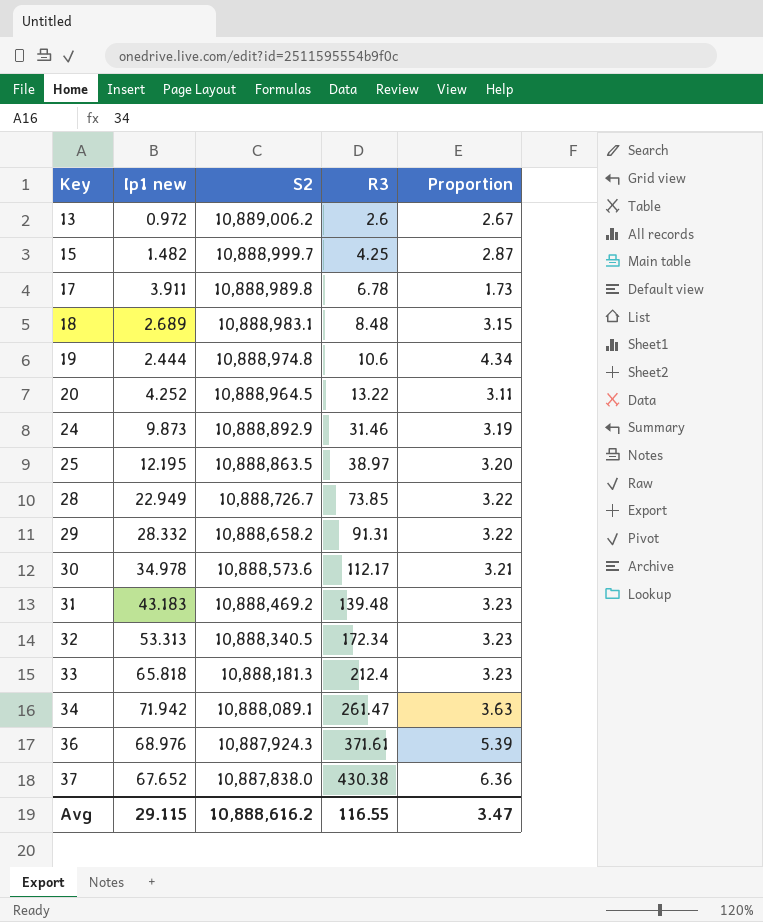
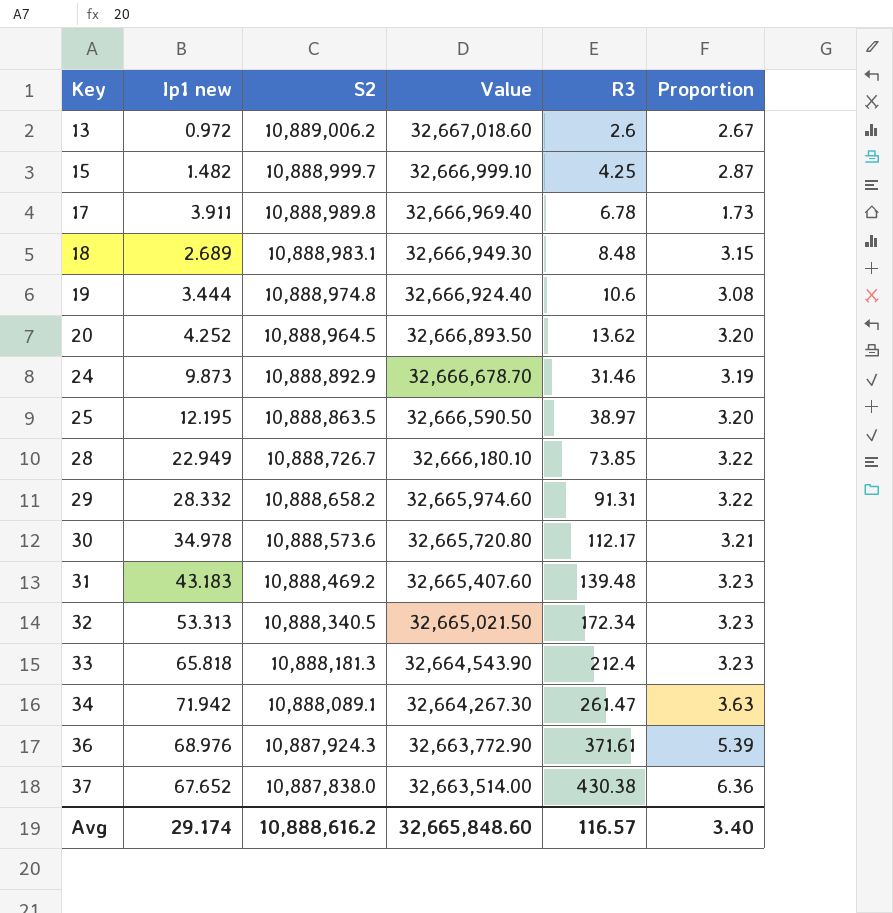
column Value | formula: none -> [S2] * 3
19 | Ip1 new: 2.444 -> 3.444
19 | Proportion: 4.34 -> 3.08
20 | R3: 13.22 -> 13.62
20 | Proportion: 3.11 -> 3.20
Avg | Ip1 new: 29.115 -> 29.174
Avg | R3: 116.55 -> 116.57
Avg | Proportion: 3.47 -> 3.40

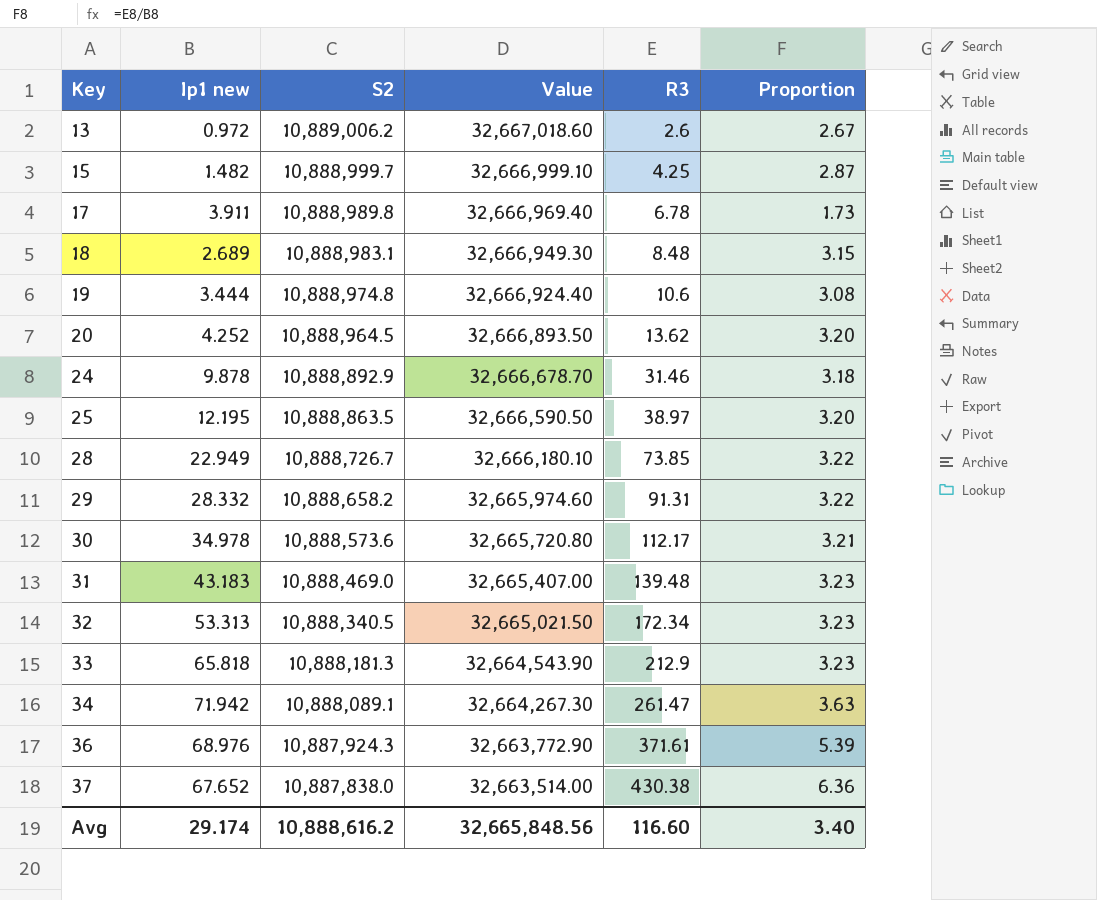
24 | Ip1 new: 9.873 -> 9.878
24 | Proportion: 3.19 -> 3.18
31 | S2: 10,888,469.2 -> 10,888,469.0
31 | Value: 32,665,407.60 -> 32,665,407.00
33 | R3: 212.4 -> 212.9
Avg | Value: 32,665,848.60 -> 32,665,848.56
Avg | R3: 116.57 -> 116.60

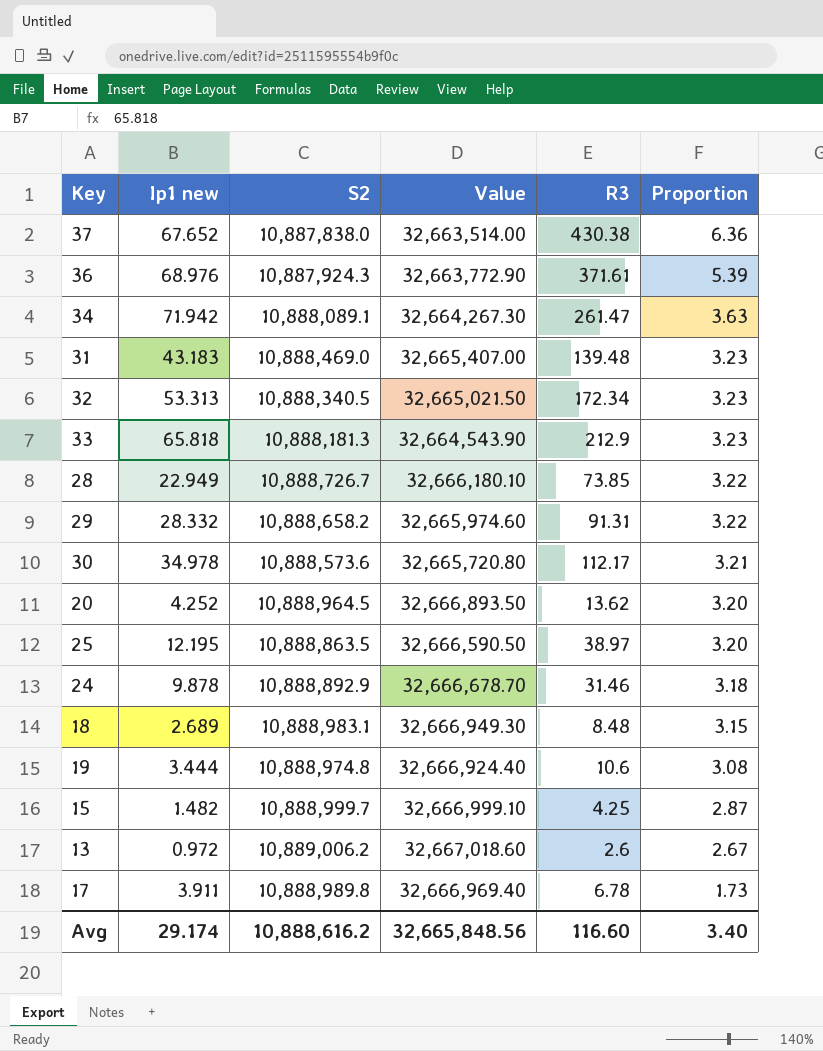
row order: Key ascending -> Proportion descending

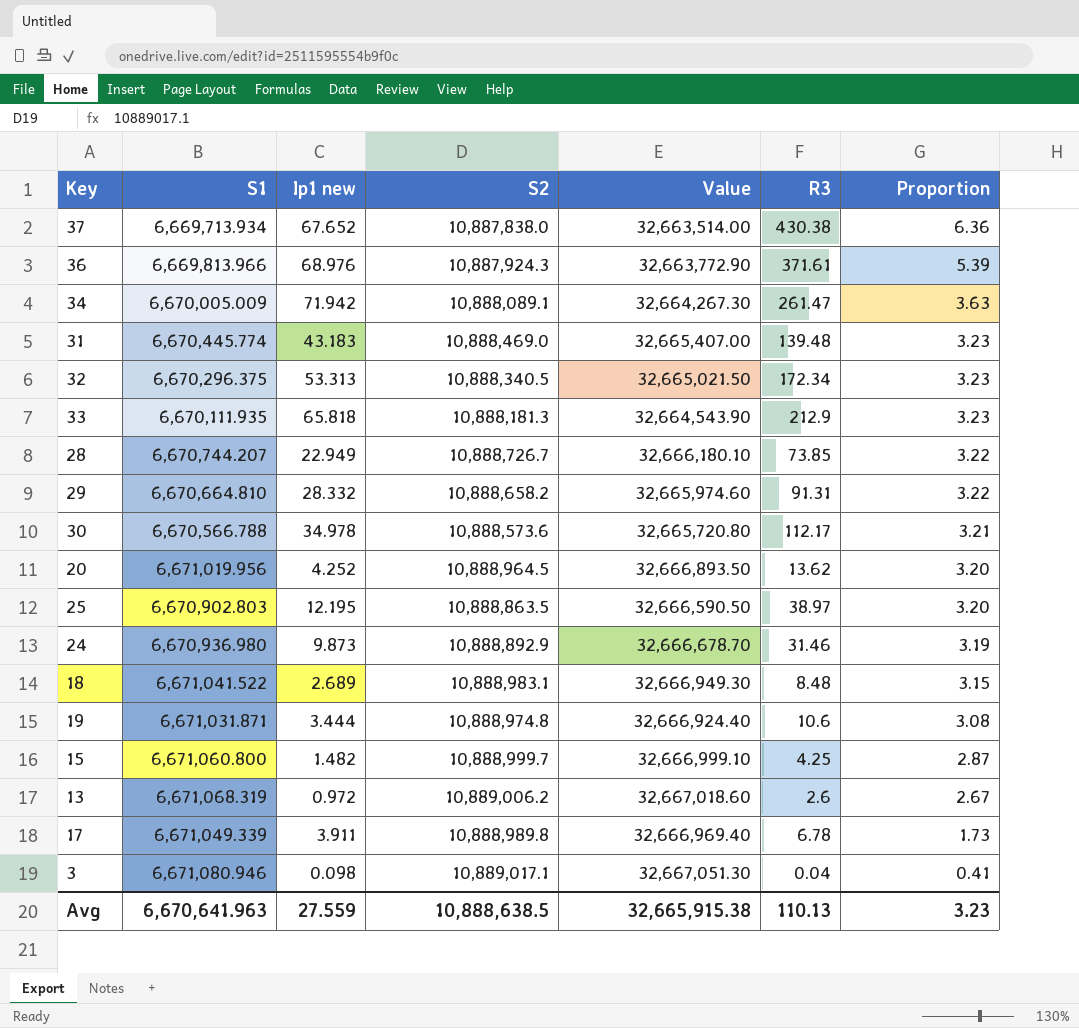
column S1 | position: none -> 2
24 | Ip1 new: 9.878 -> 9.873
24 | Proportion: 3.18 -> 3.19
row 3: none -> 6,671,080.946 | 0.098 | 10,889,017.1 | 32,667,051.30 | 0.04 | 0.41
Avg | Ip1 new: 29.174 -> 27.559
Avg | S2: 10,888,616.2 -> 10,888,638.5
Avg | Value: 32,665,848.56 -> 32,665,915.38
Avg | R3: 116.60 -> 110.13
Avg | Proportion: 3.40 -> 3.23

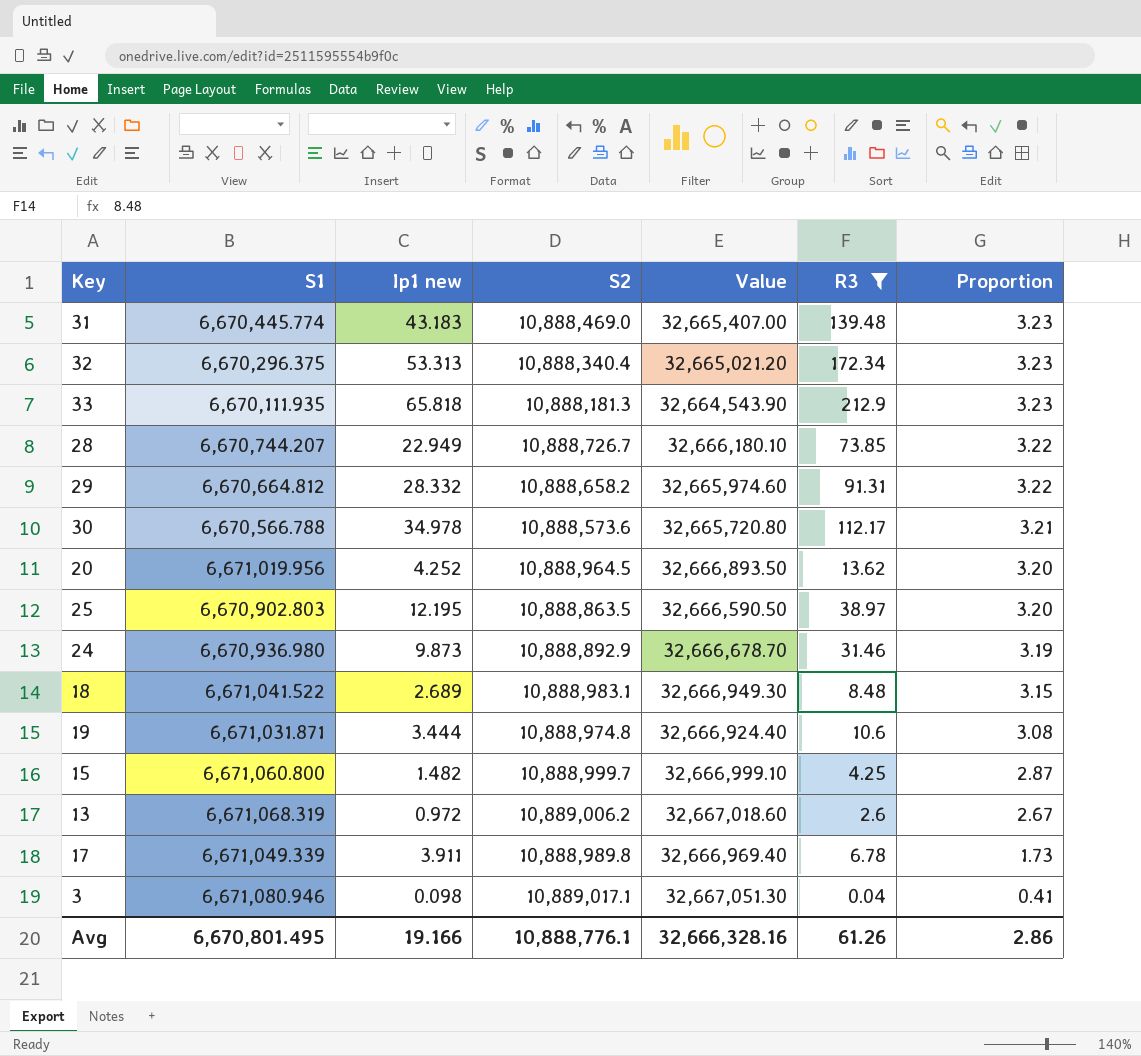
filter: none -> R3 <= 212.9
32 | S2: 10,888,340.5 -> 10,888,340.4
32 | Value: 32,665,021.50 -> 32,665,021.20
29 | S1: 6,670,664.810 -> 6,670,664.812
Avg | S1: 6,670,641.963 -> 6,670,801.495
Avg | Ip1 new: 27.559 -> 19.166
Avg | S2: 10,888,638.5 -> 10,888,776.1
Avg | Value: 32,665,915.38 -> 32,666,328.16
Avg | R3: 110.13 -> 61.26
Avg | Proportion: 3.23 -> 2.86

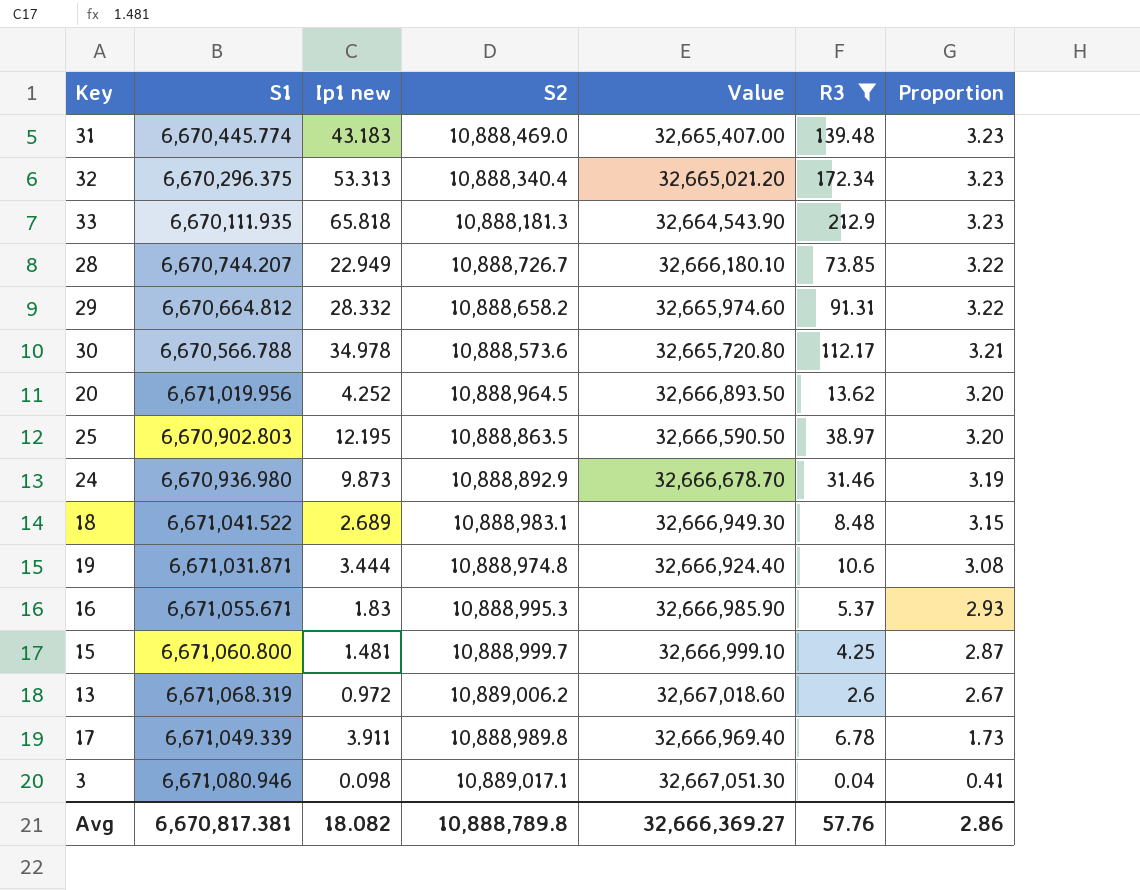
row 16: none -> 6,671,055.671 | 1.83 | 10,888,995.3 | 32,666,985.90 | 5.37 | 2.93
15 | Ip1 new: 1.482 -> 1.481
Avg | S1: 6,670,801.495 -> 6,670,817.381
Avg | Ip1 new: 19.166 -> 18.082
Avg | S2: 10,888,776.1 -> 10,888,789.8
Avg | Value: 32,666,328.16 -> 32,666,369.27
Avg | R3: 61.26 -> 57.76

